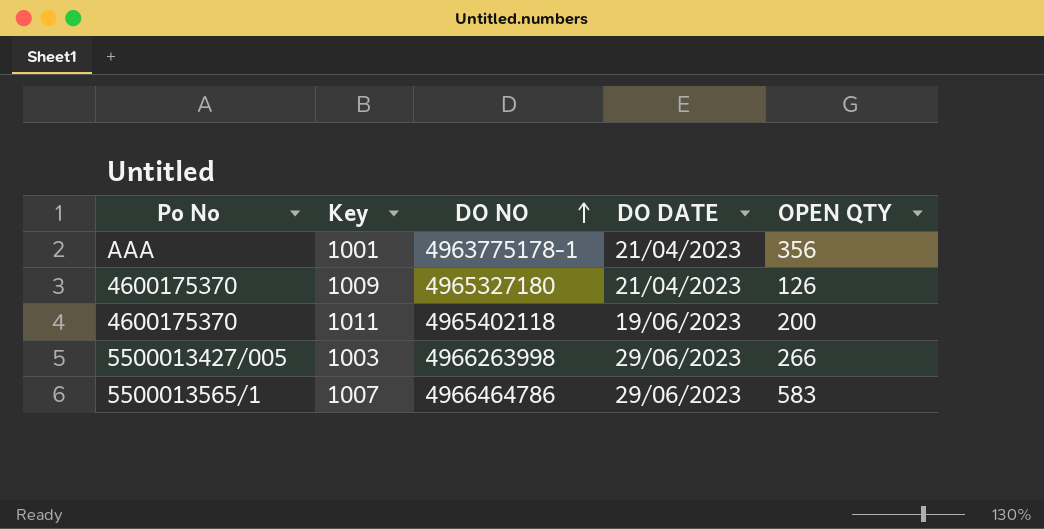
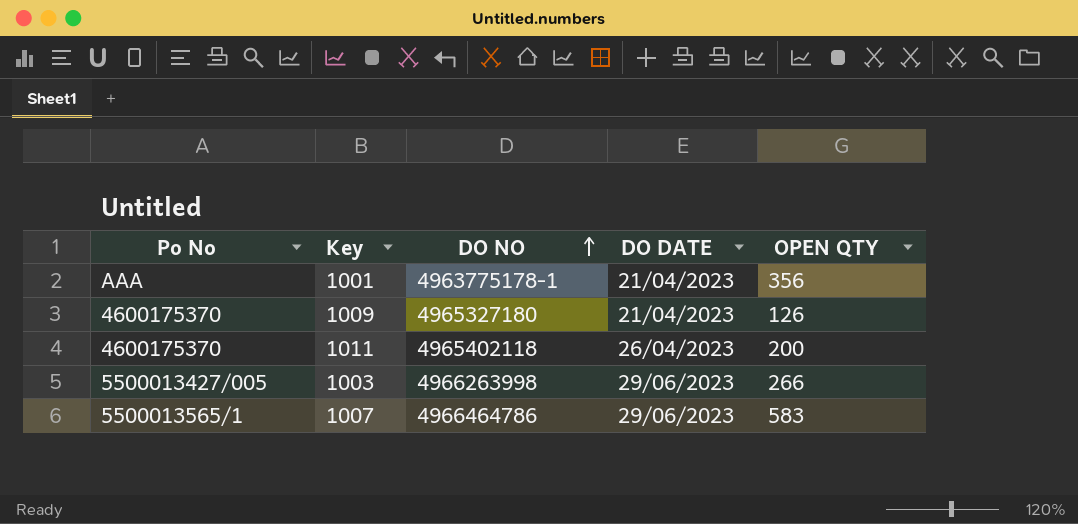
1011 | DO DATE: 19/06/2023 -> 26/04/2023

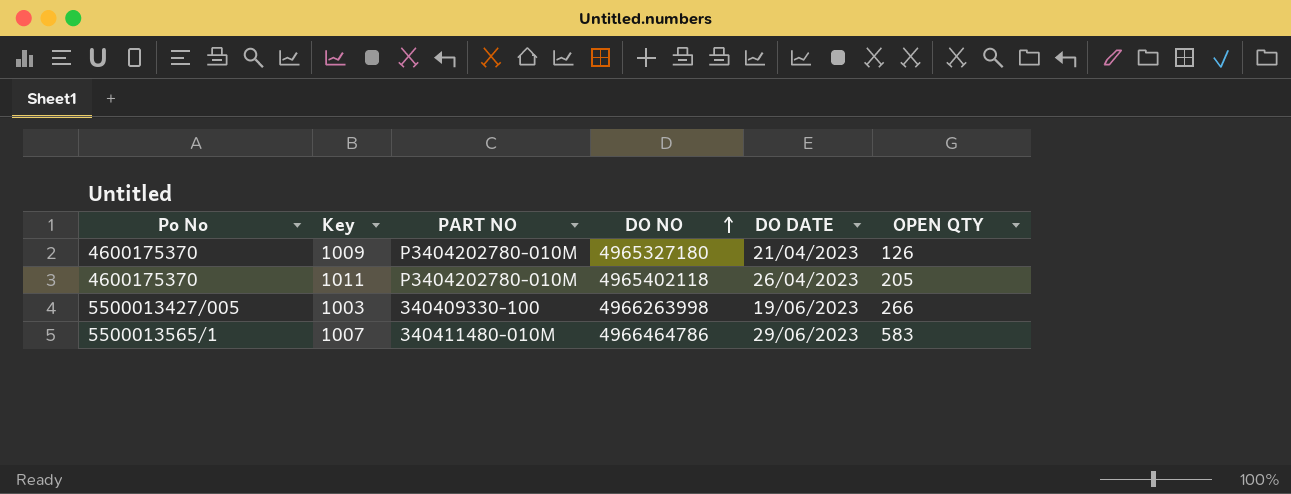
column PART NO | position: none -> 3
row 1001: AAA | 4963775178-1 | 21/04/2023 | 356 -> none
1011 | OPEN QTY: 200 -> 205
1003 | DO DATE: 29/06/2023 -> 19/06/2023

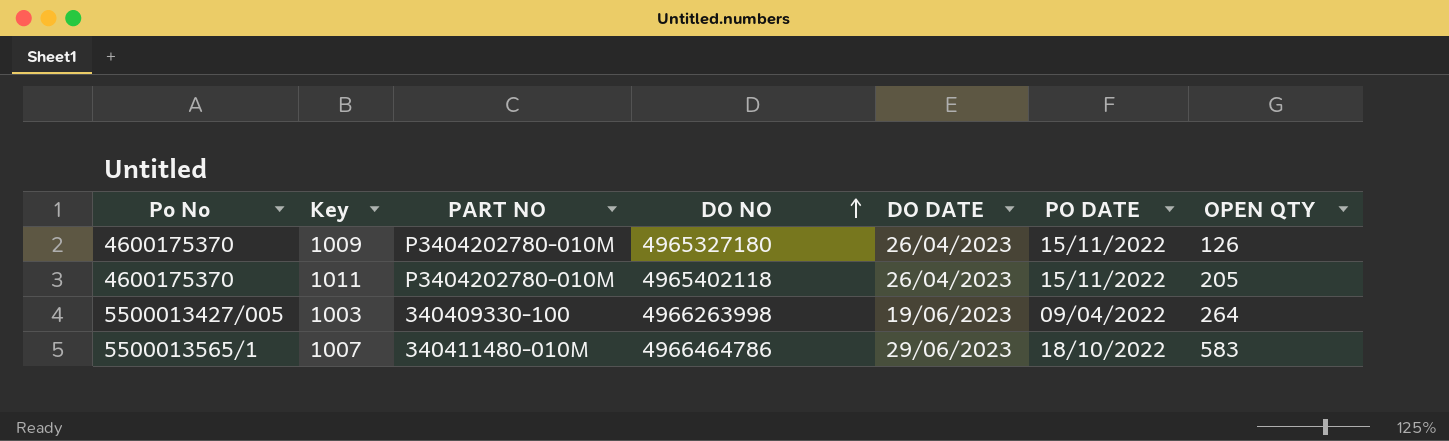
column PO DATE | position: none -> 6
1009 | DO DATE: 21/04/2023 -> 26/04/2023
1003 | OPEN QTY: 266 -> 264

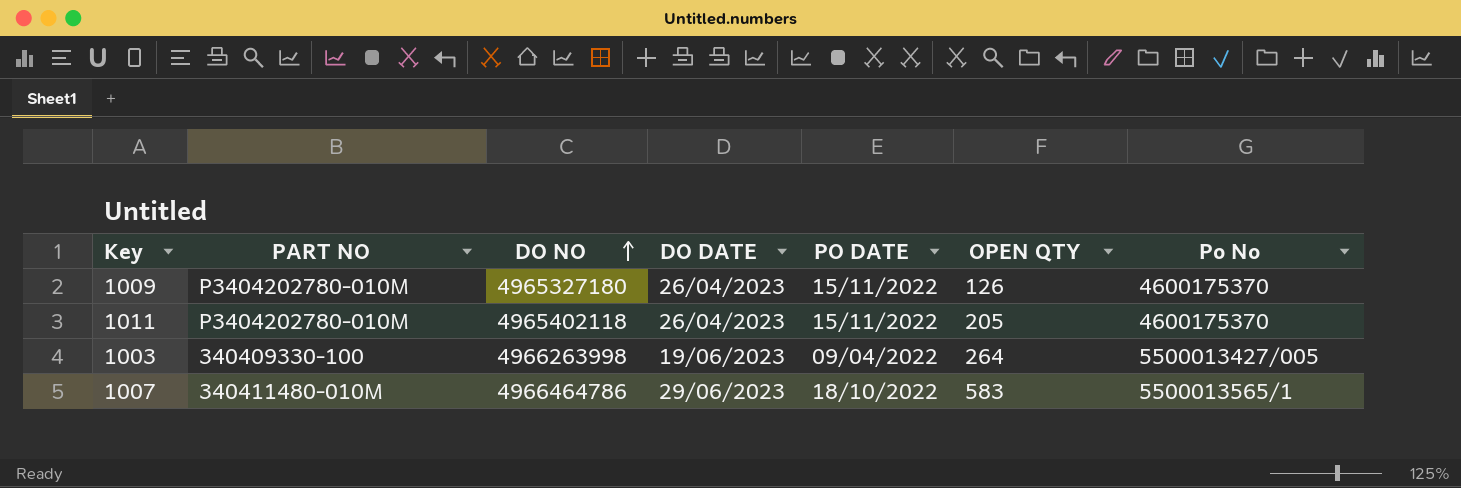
column Po No | position: 1 -> 7

